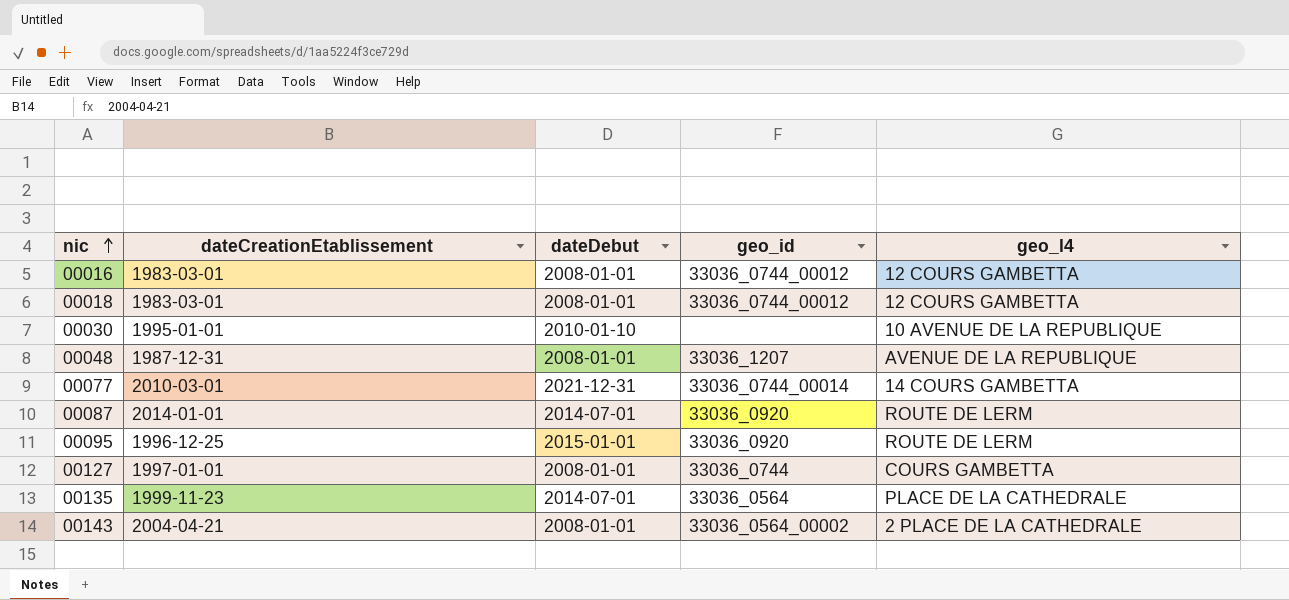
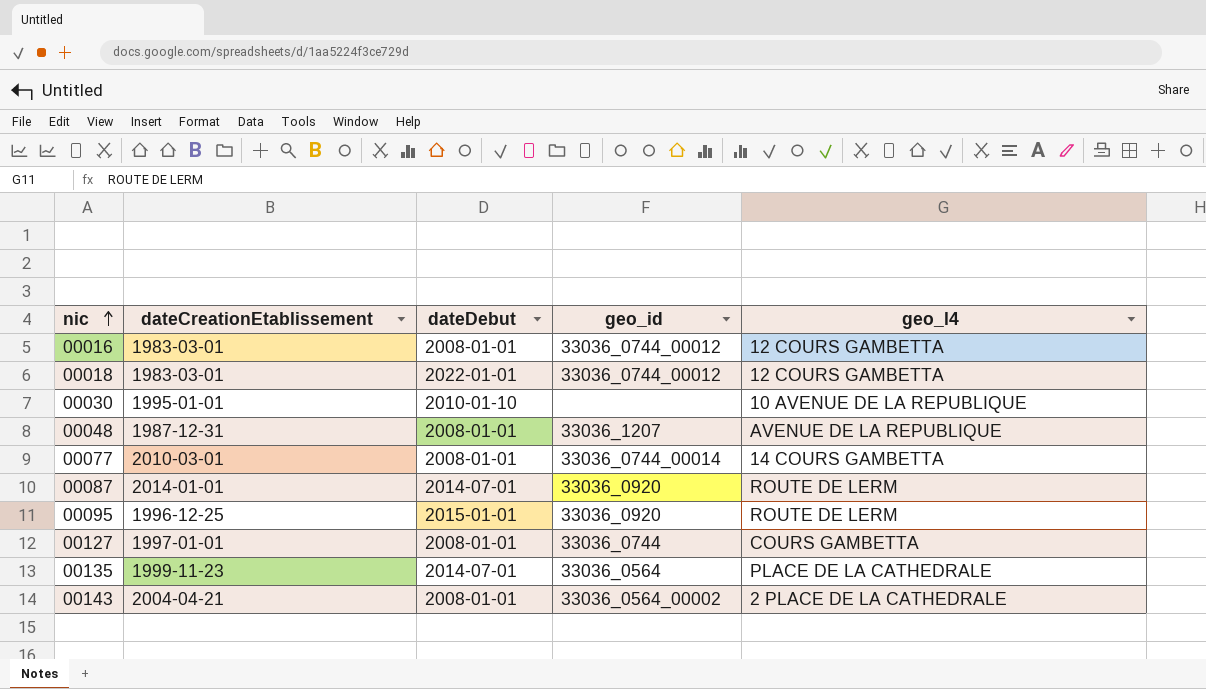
00018 | dateDebut: 2008-01-01 -> 2022-01-01
00077 | dateDebut: 2021-12-31 -> 2008-01-01

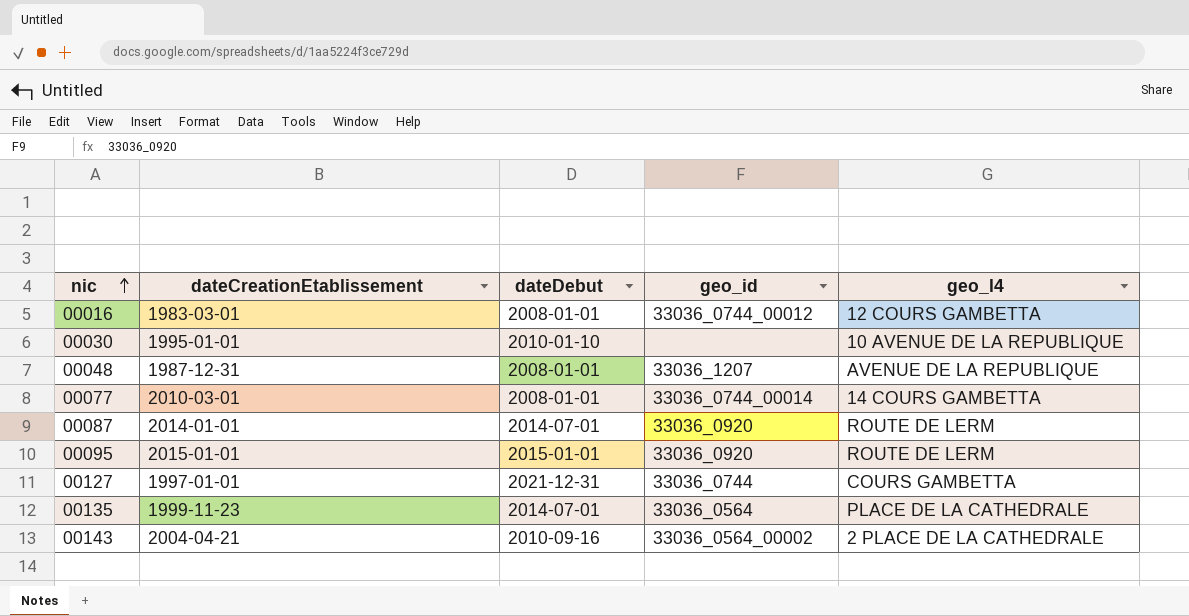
row 00018: 1983-03-01 | 2022-01-01 | 33036_0744_00012 | 12 COURS GAMBETTA -> none
00095 | dateCreationEtablissement: 1996-12-25 -> 2015-01-01
00127 | dateDebut: 2008-01-01 -> 2021-12-31
00143 | dateDebut: 2008-01-01 -> 2010-09-16

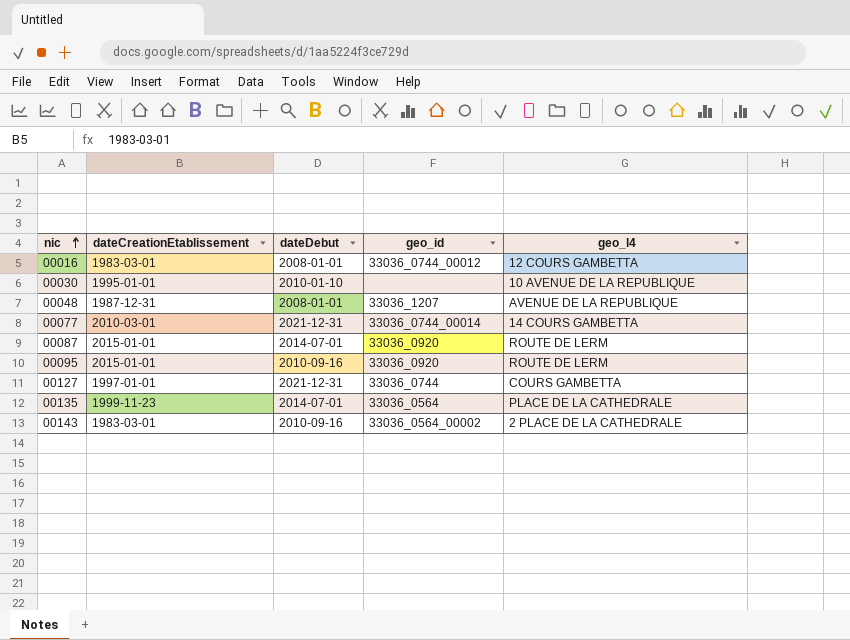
00077 | dateDebut: 2008-01-01 -> 2021-12-31
00087 | dateCreationEtablissement: 2014-01-01 -> 2015-01-01
00095 | dateDebut: 2015-01-01 -> 2010-09-16
00143 | dateCreationEtablissement: 2004-04-21 -> 1983-03-01

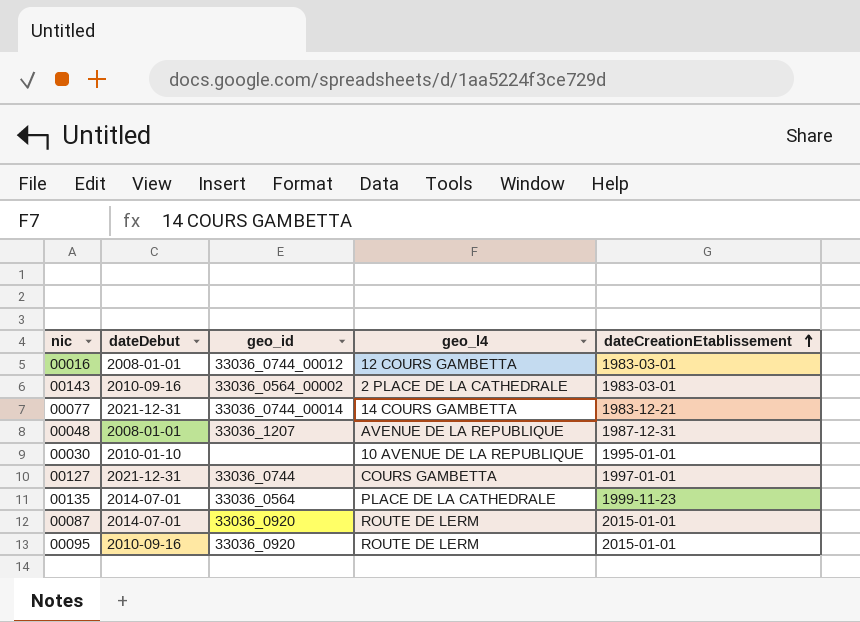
row order: nic ascending -> dateCreationEtablissement ascending
column dateCreationEtablissement | position: 2 -> 5
00077 | dateCreationEtablissement: 2010-03-01 -> 1983-12-21

